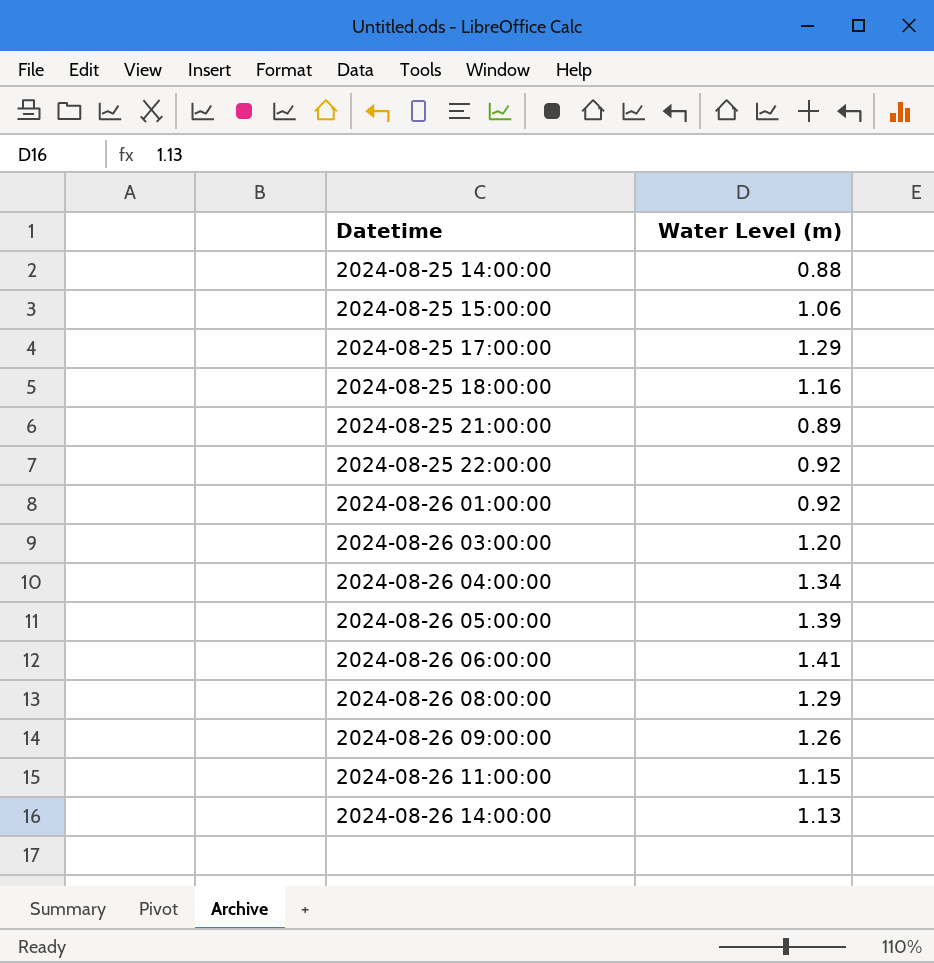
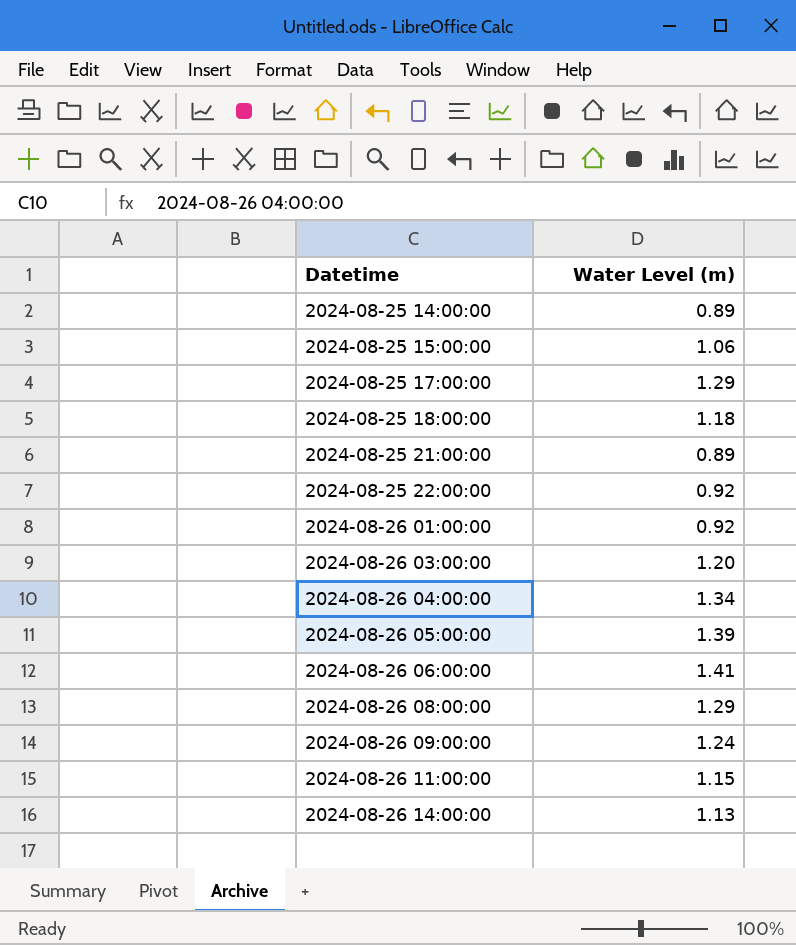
2024-08-25 14:00:00 | Water Level (m): 0.88 -> 0.89
2024-08-25 18:00:00 | Water Level (m): 1.16 -> 1.18
2024-08-26 09:00:00 | Water Level (m): 1.26 -> 1.24

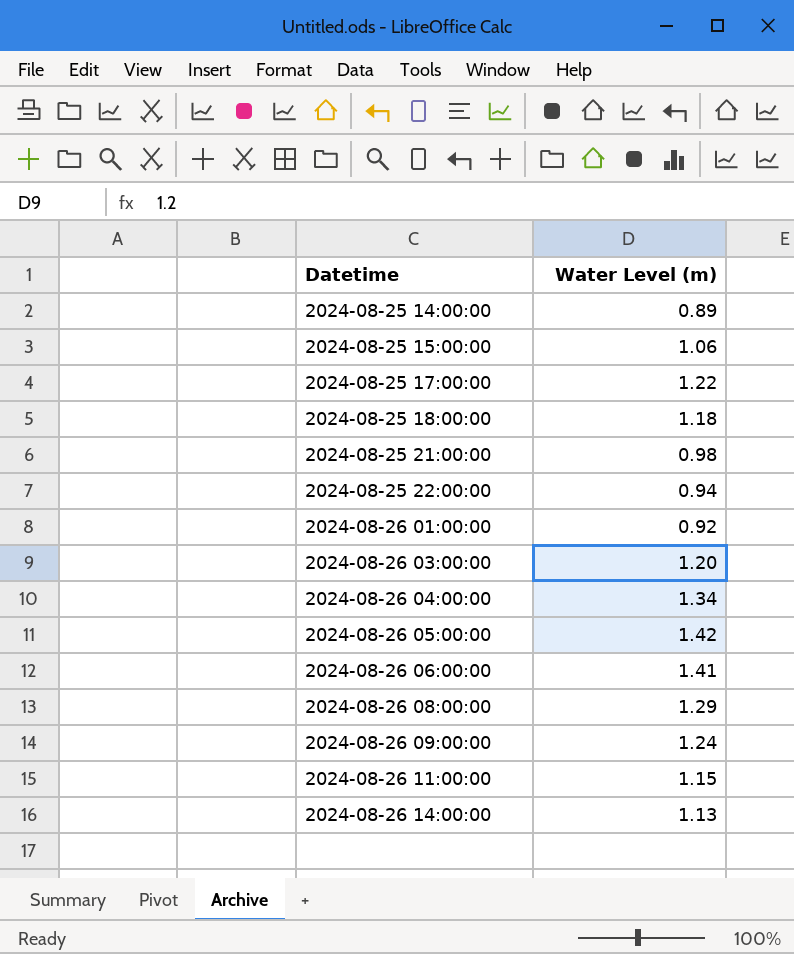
2024-08-25 17:00:00 | Water Level (m): 1.29 -> 1.22
2024-08-25 21:00:00 | Water Level (m): 0.89 -> 0.98
2024-08-25 22:00:00 | Water Level (m): 0.92 -> 0.94
2024-08-26 05:00:00 | Water Level (m): 1.39 -> 1.42

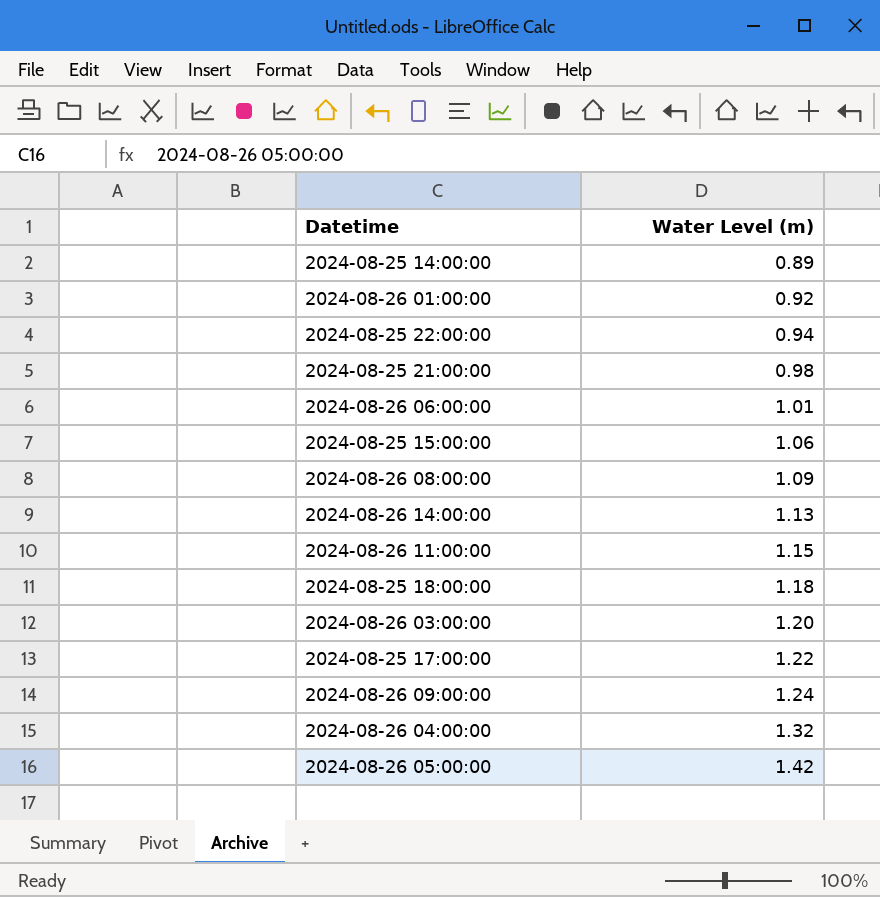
row order: Datetime ascending -> Water Level (m) ascending
2024-08-26 06:00:00 | Water Level (m): 1.41 -> 1.01
2024-08-26 08:00:00 | Water Level (m): 1.29 -> 1.09
2024-08-26 04:00:00 | Water Level (m): 1.34 -> 1.32

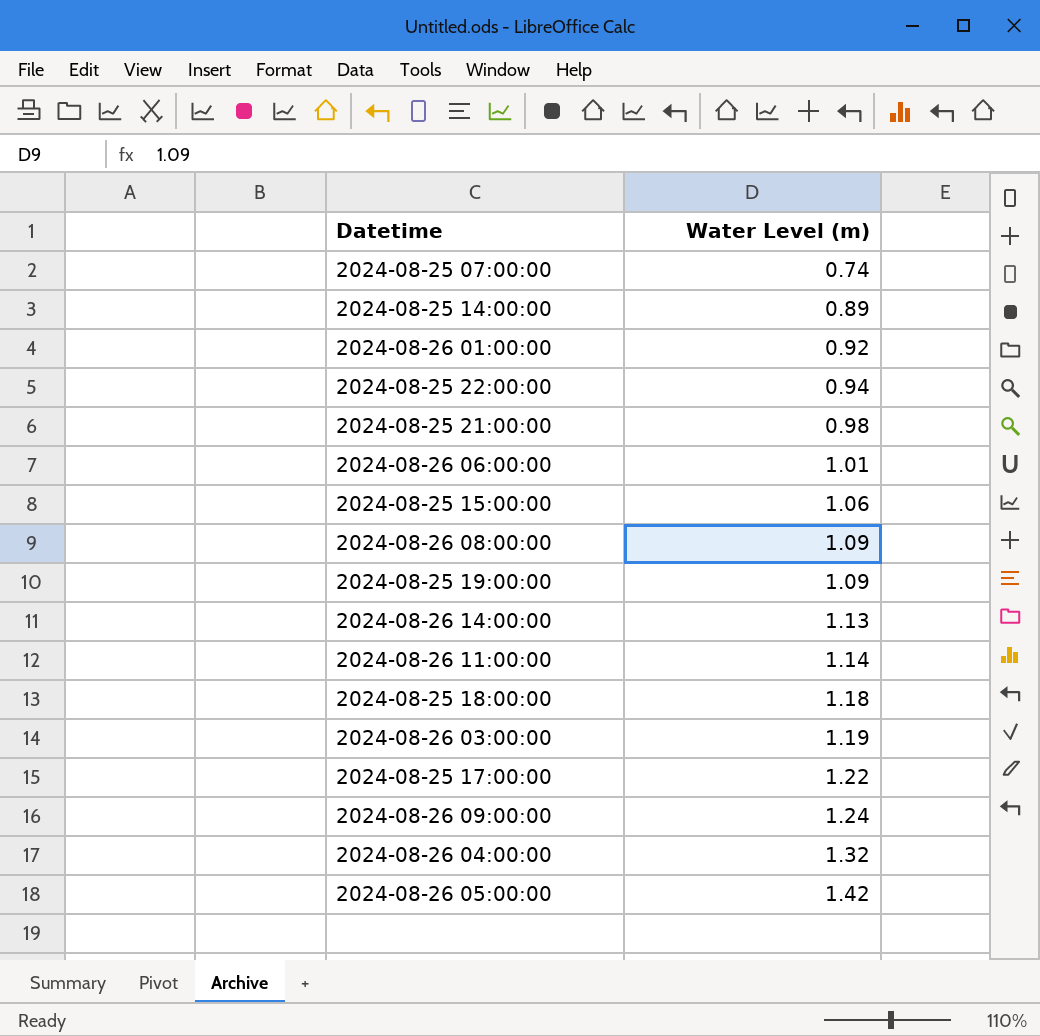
row 2024-08-25 07:00:00: none -> 0.74
row 2024-08-25 19:00:00: none -> 1.09
2024-08-26 11:00:00 | Water Level (m): 1.15 -> 1.14
2024-08-26 03:00:00 | Water Level (m): 1.20 -> 1.19

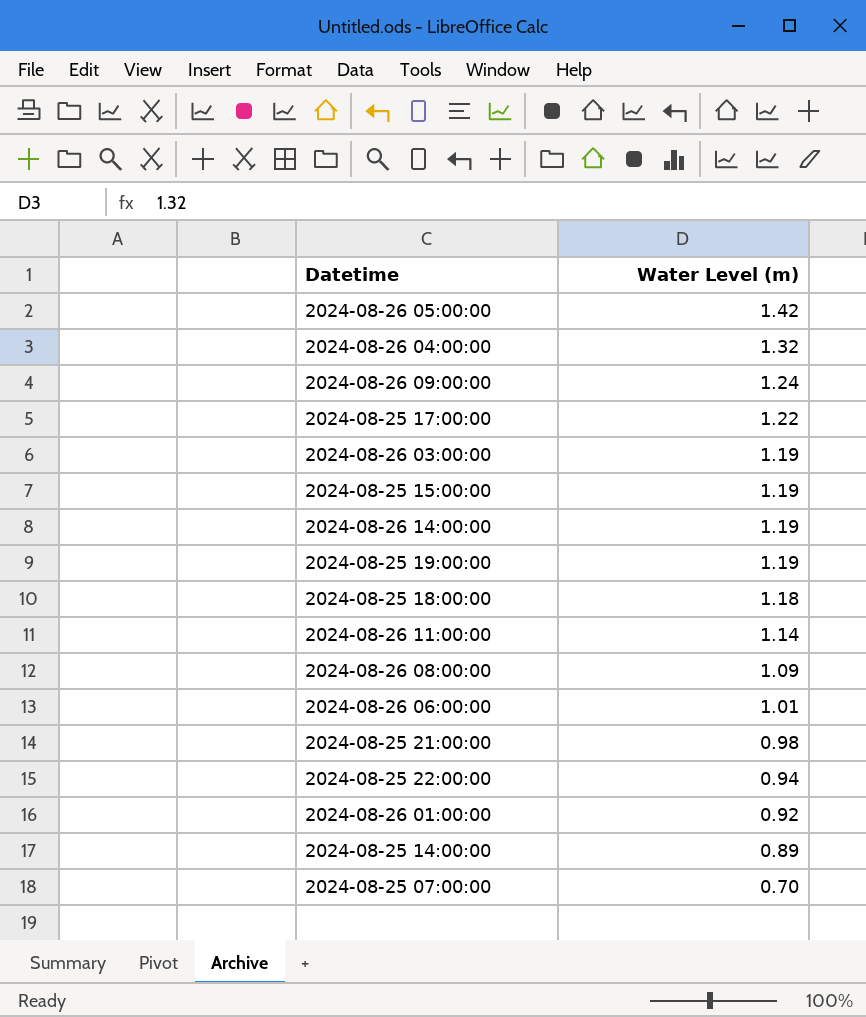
row order: Water Level (m) ascending -> Water Level (m) descending
2024-08-25 15:00:00 | Water Level (m): 1.06 -> 1.19
2024-08-26 14:00:00 | Water Level (m): 1.13 -> 1.19
2024-08-25 19:00:00 | Water Level (m): 1.09 -> 1.19
2024-08-25 07:00:00 | Water Level (m): 0.74 -> 0.70

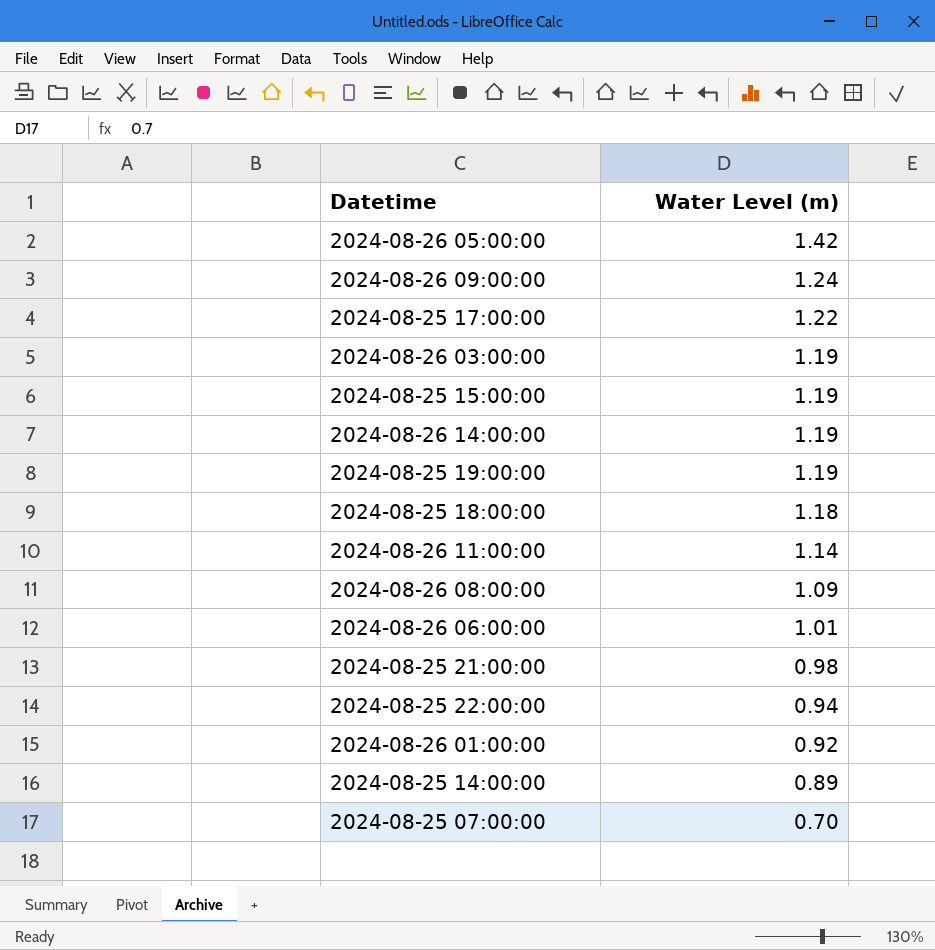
row 2024-08-26 04:00:00: 1.32 -> none

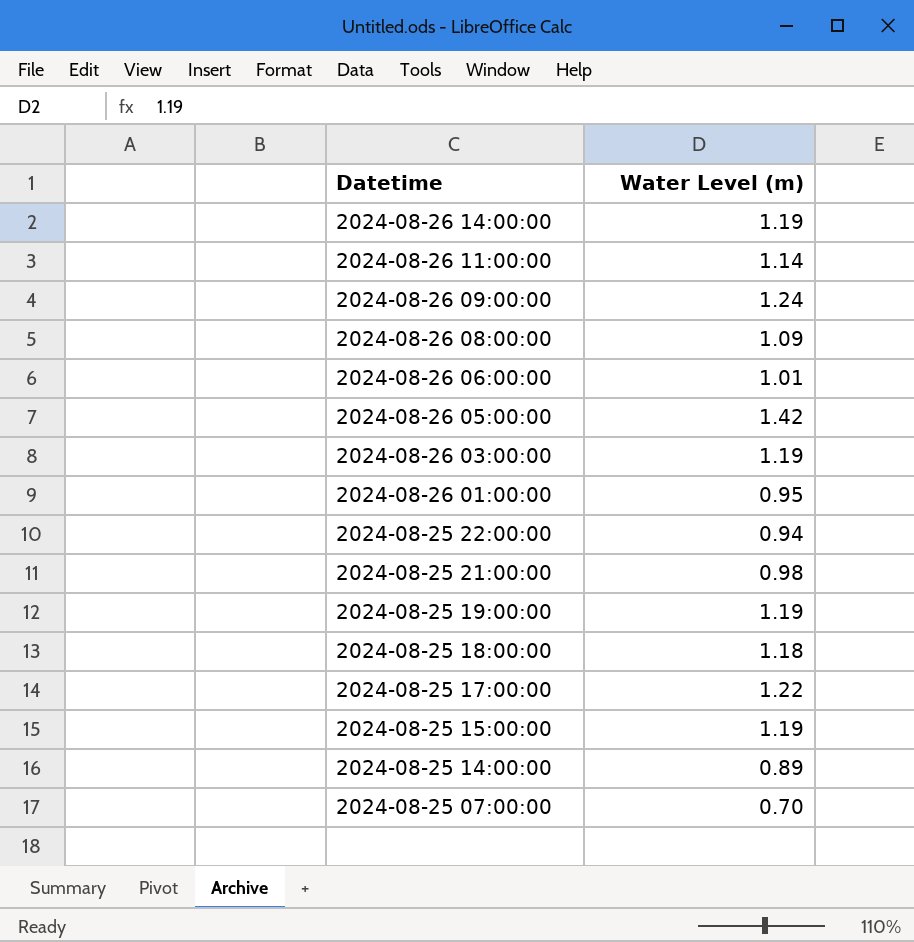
row order: Water Level (m) descending -> Datetime descending
2024-08-26 01:00:00 | Water Level (m): 0.92 -> 0.95

